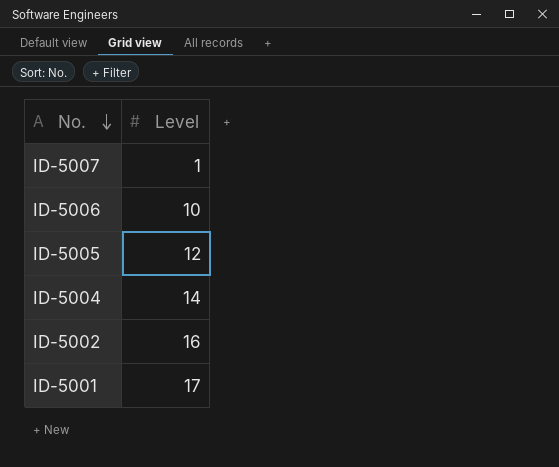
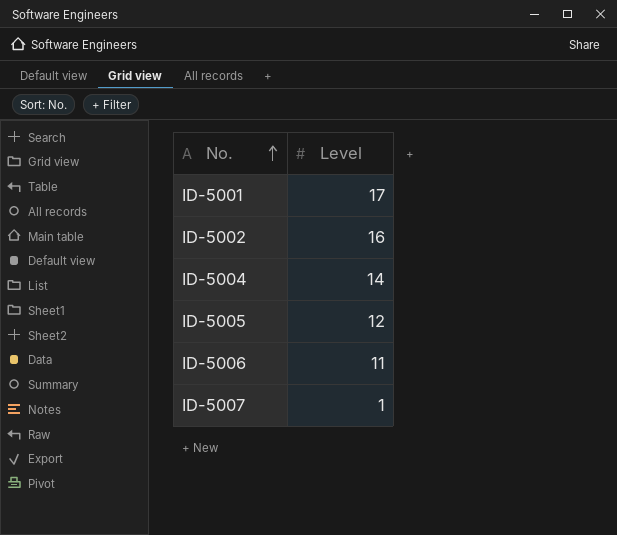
row order: No. descending -> No. ascending
ID-5006 | Level: 10 -> 11

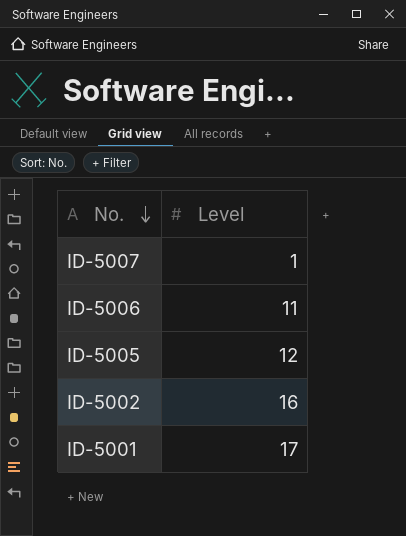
row order: No. ascending -> No. descending
row ID-5004: 14 -> none

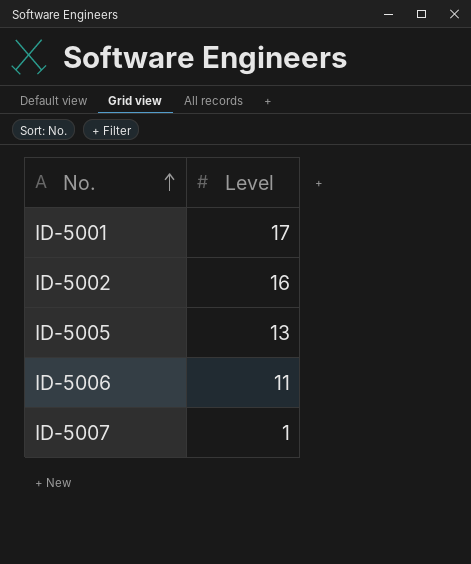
row order: No. descending -> No. ascending
ID-5005 | Level: 12 -> 13

